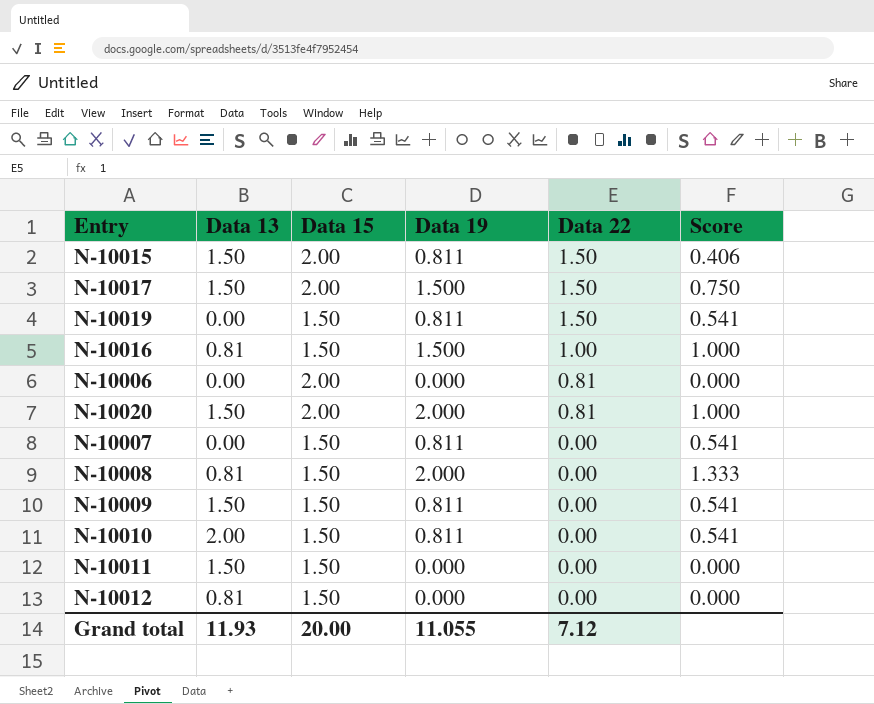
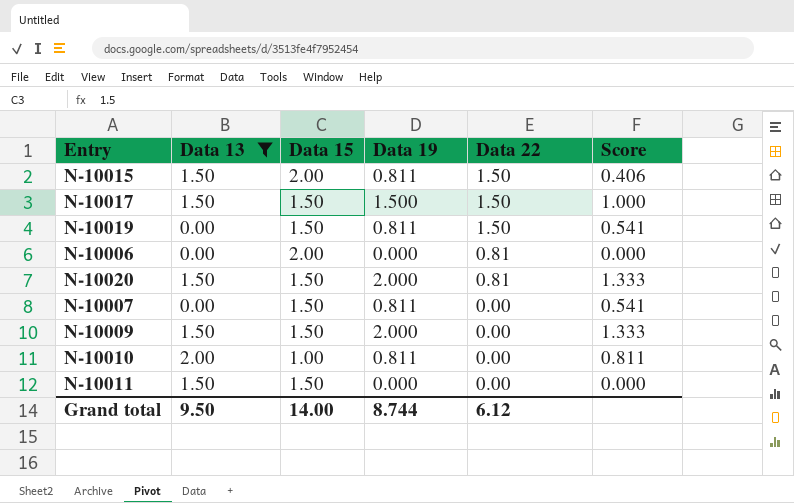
filter: none -> Data 13 != 0.81
N-10017 | Data 15: 2.00 -> 1.50
N-10017 | Score: 0.750 -> 1.000
N-10020 | Data 15: 2.00 -> 1.50
N-10020 | Score: 1.000 -> 1.333
N-10009 | Data 19: 0.811 -> 2.000
N-10009 | Score: 0.541 -> 1.333
N-10010 | Data 15: 1.50 -> 1.00
N-10010 | Score: 0.541 -> 0.811
Grand total | Data 13: 11.93 -> 9.50
Grand total | Data 15: 20.00 -> 14.00
Grand total | Data 19: 11.055 -> 8.744
Grand total | Data 22: 7.12 -> 6.12

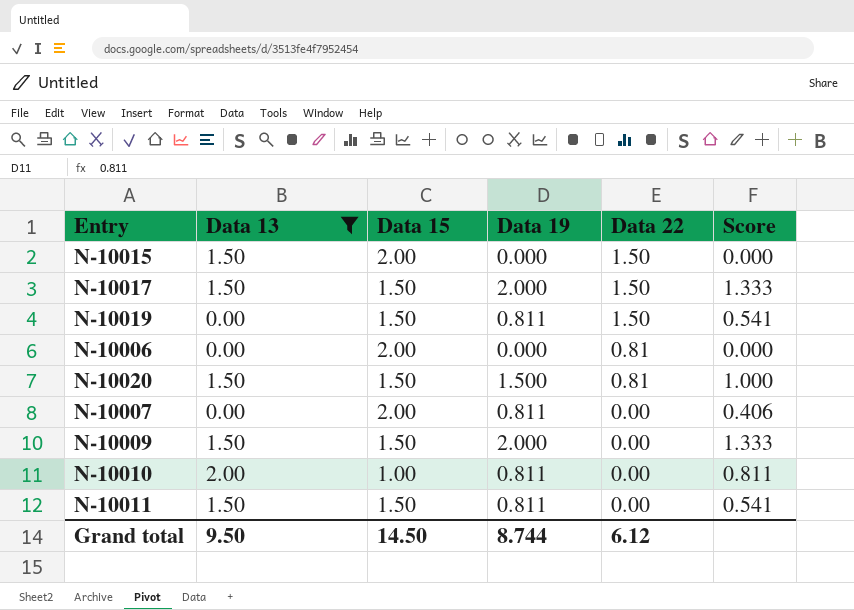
N-10015 | Data 19: 0.811 -> 0.000
N-10015 | Score: 0.406 -> 0.000
N-10017 | Data 19: 1.500 -> 2.000
N-10017 | Score: 1.000 -> 1.333
N-10020 | Data 19: 2.000 -> 1.500
N-10020 | Score: 1.333 -> 1.000
N-10007 | Data 15: 1.50 -> 2.00
N-10007 | Score: 0.541 -> 0.406
N-10011 | Data 19: 0.000 -> 0.811
N-10011 | Score: 0.000 -> 0.541
Grand total | Data 15: 14.00 -> 14.50

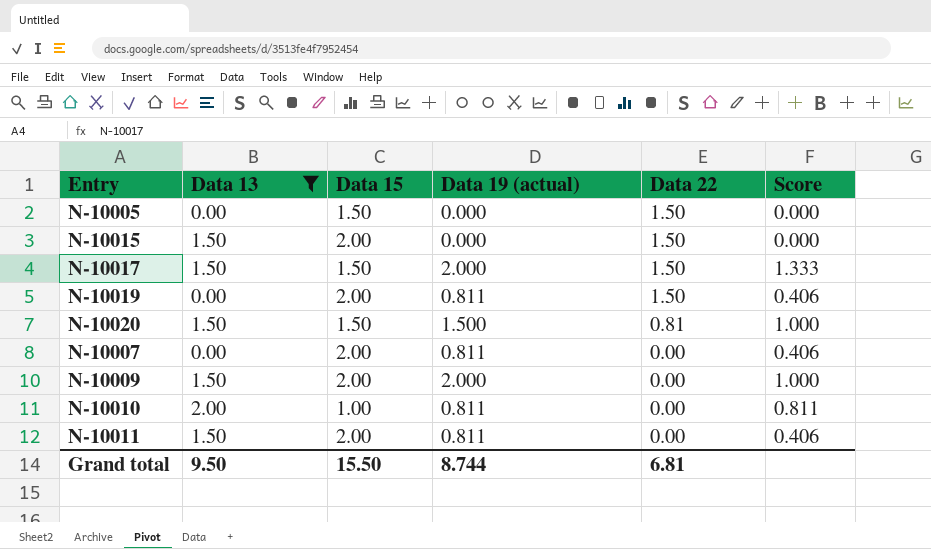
column name: Data 19 -> Data 19 (actual)
row N-10006: 0.00 | 2.00 | 0.000 | 0.81 | 0.000 -> none
row N-10005: none -> 0.00 | 1.50 | 0.000 | 1.50 | 0.000
N-10019 | Data 15: 1.50 -> 2.00
N-10019 | Score: 0.541 -> 0.406
N-10009 | Data 15: 1.50 -> 2.00
N-10009 | Score: 1.333 -> 1.000
N-10011 | Data 15: 1.50 -> 2.00
N-10011 | Score: 0.541 -> 0.406
Grand total | Data 15: 14.50 -> 15.50
Grand total | Data 22: 6.12 -> 6.81

